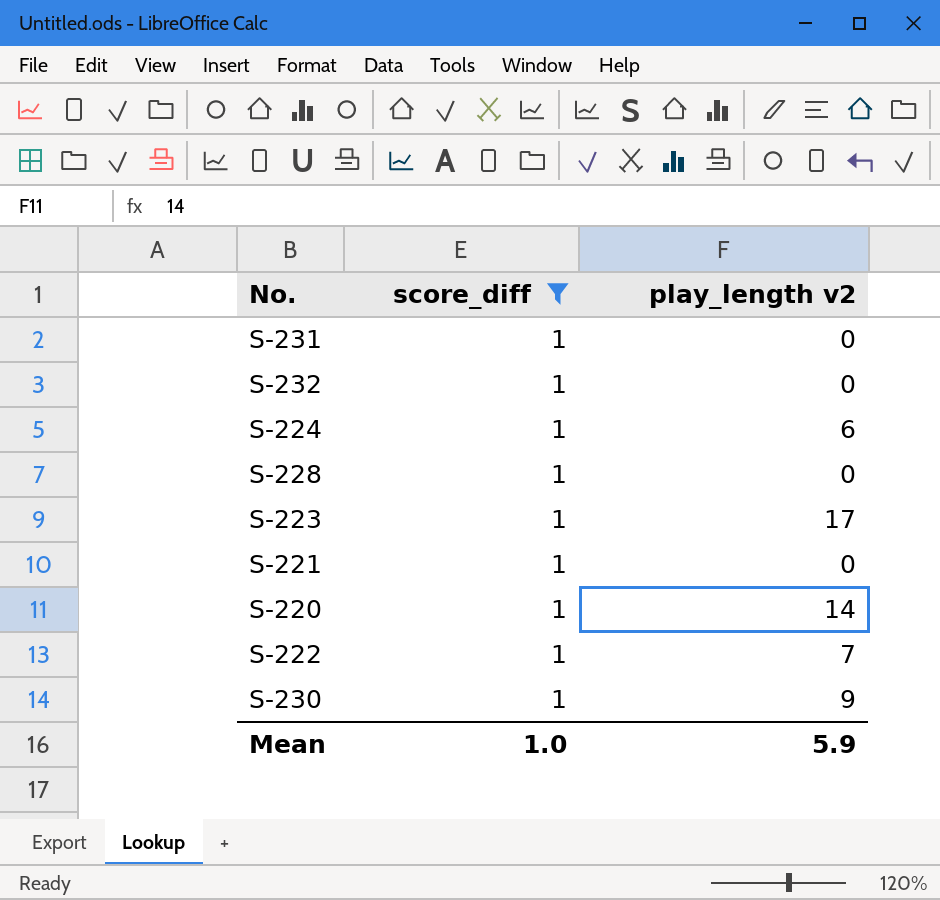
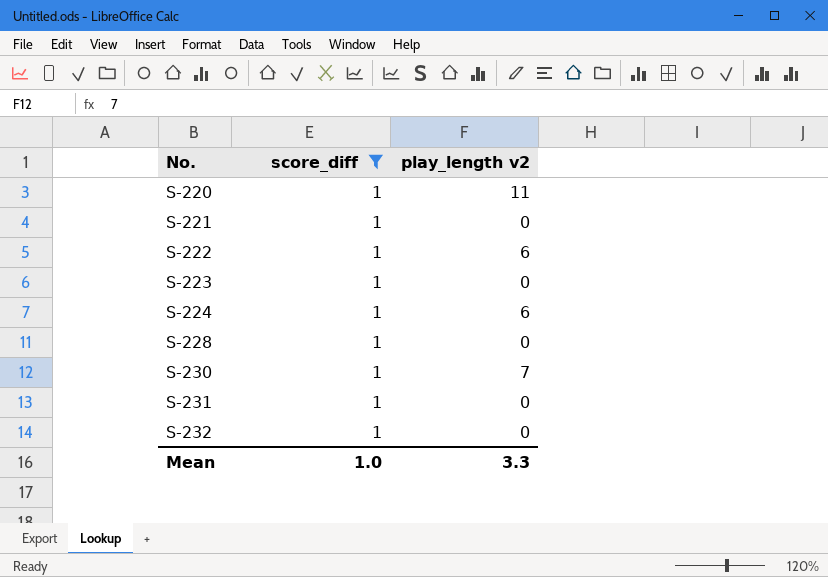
row order: none -> No. ascending
S-220 | play_length v2: 14 -> 11
S-222 | play_length v2: 7 -> 6
S-223 | play_length v2: 17 -> 0
S-230 | play_length v2: 9 -> 7
Mean | play_length v2: 5.9 -> 3.3

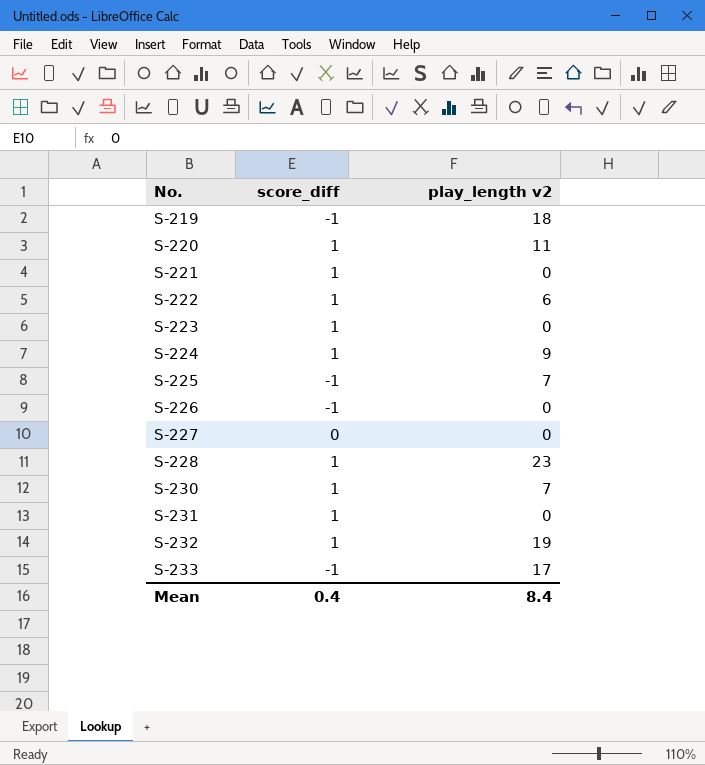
filter: score_diff = 1 -> none
S-224 | play_length v2: 6 -> 9
S-228 | play_length v2: 0 -> 23
S-232 | play_length v2: 0 -> 19
Mean | score_diff: 1.0 -> 0.4
Mean | play_length v2: 3.3 -> 8.4

